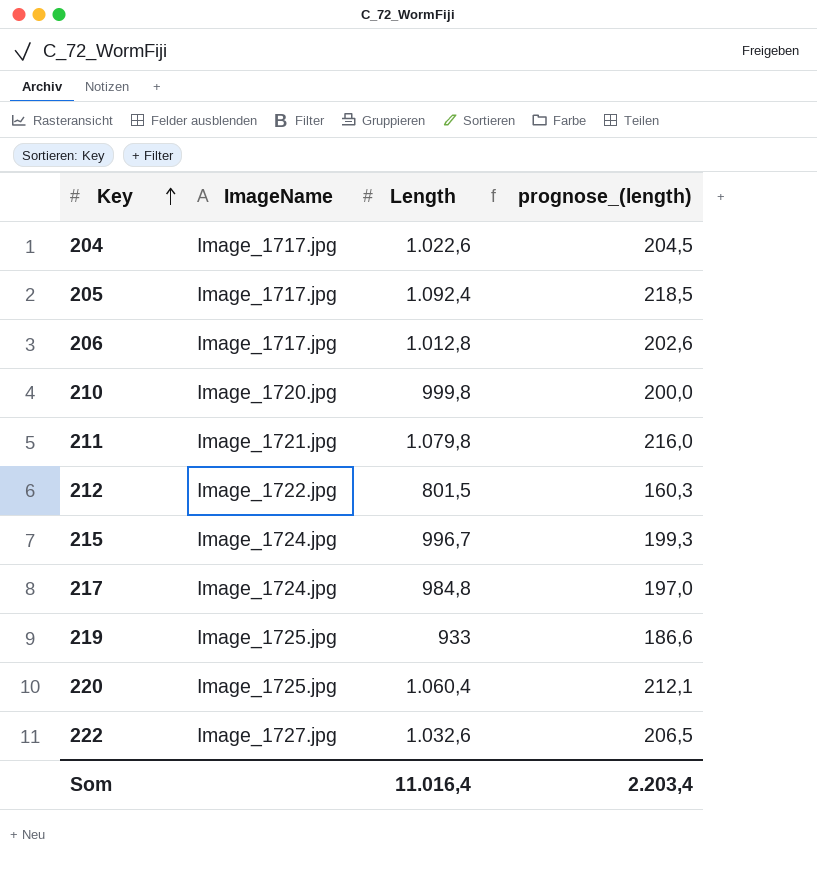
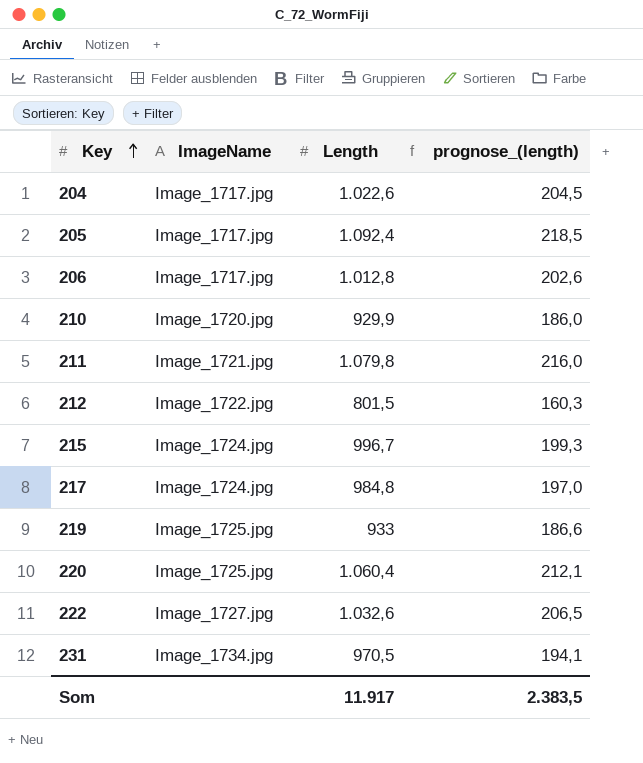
210 | Length: 999,8 -> 929,9
210 | prognose_(length): 200,0 -> 186,0
row 231: none -> Image_1734.jpg | 970,5 | 194,1
Som | Length: 11.016,4 -> 11.917
Som | prognose_(length): 2.203,4 -> 2.383,5

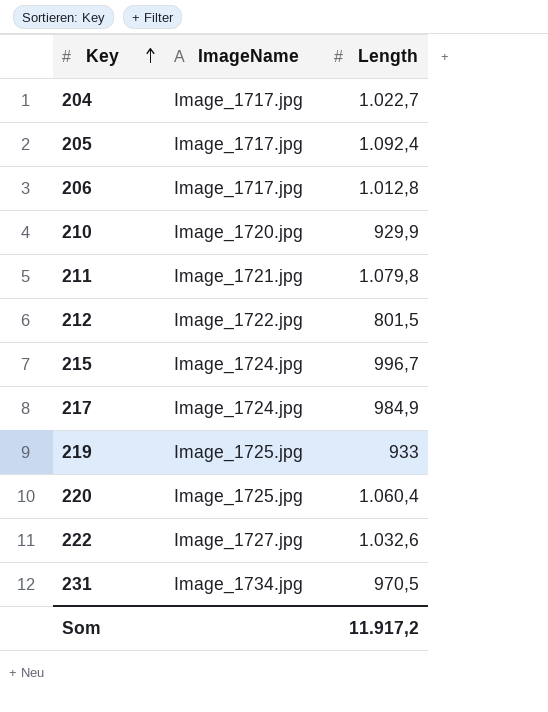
column prognose_(length) | formula: [Length] * 0,2 -> none
204 | Length: 1.022,6 -> 1.022,7
217 | Length: 984,8 -> 984,9
Som | Length: 11.917 -> 11.917,2

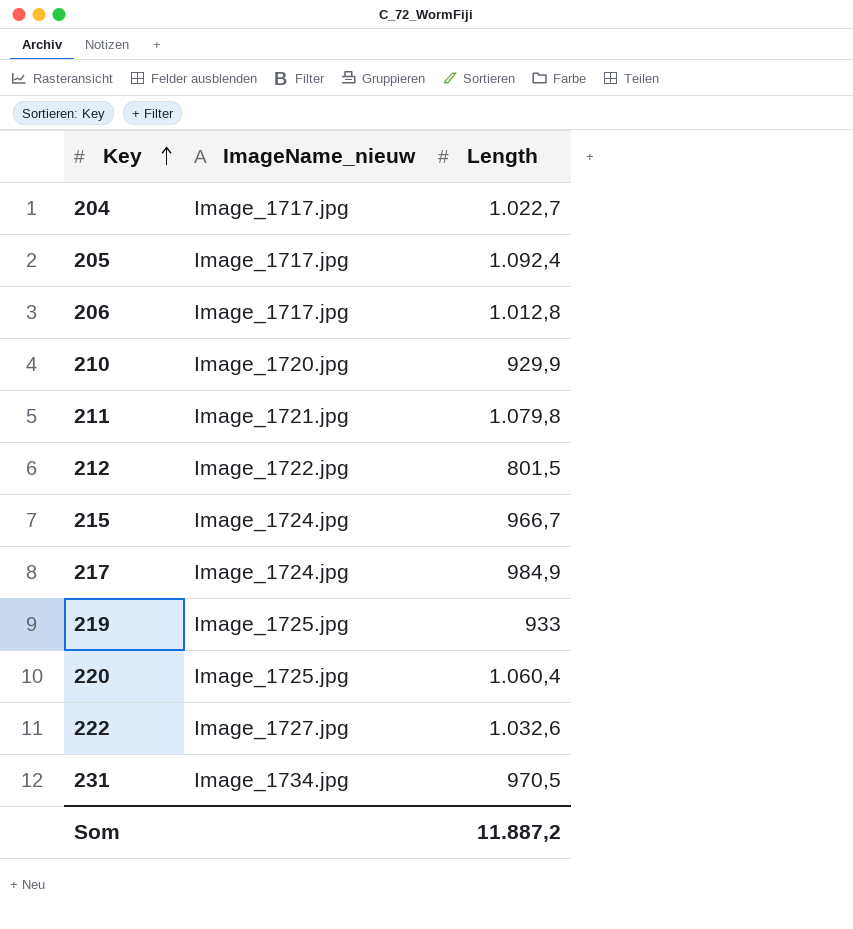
column name: ImageName -> ImageName_nieuw
215 | Length: 996,7 -> 966,7
Som | Length: 11.917,2 -> 11.887,2

